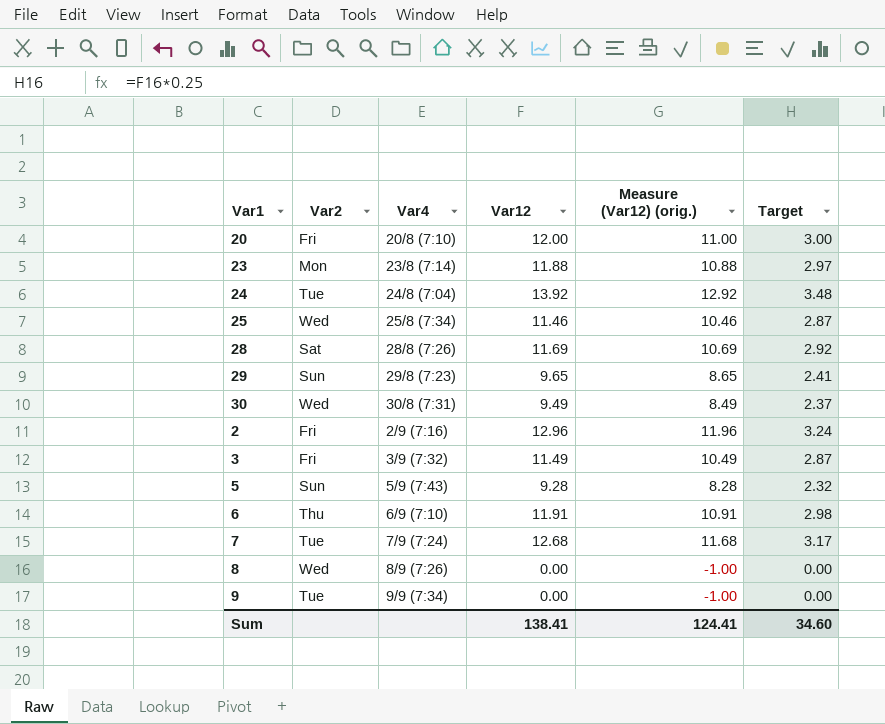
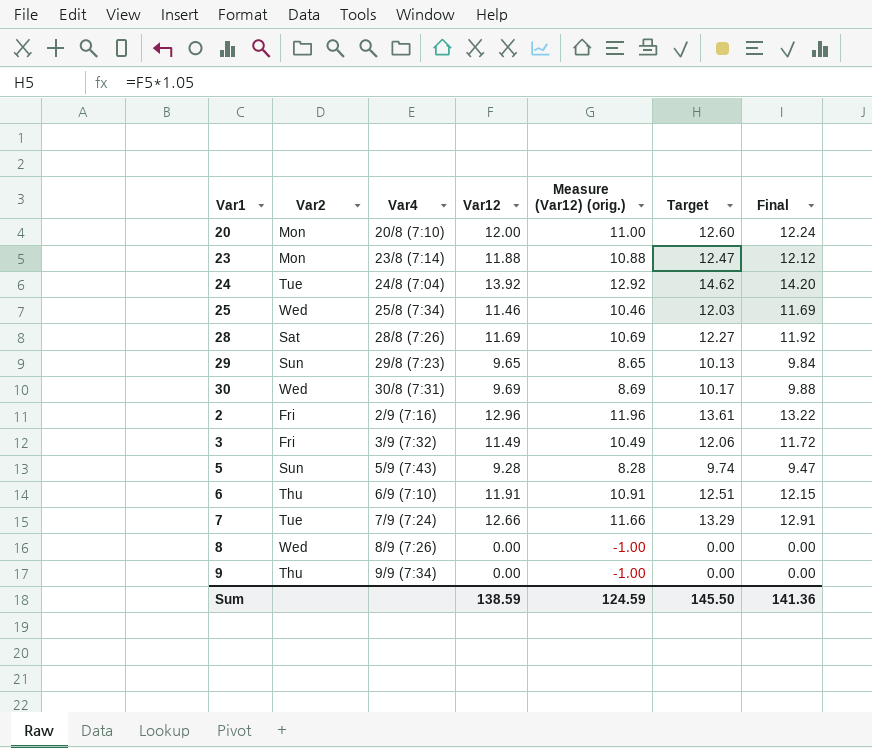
column Target | formula: [Var12] * 0.25 -> [Var12] * 1.05
column Final | formula: none -> [Var12] * 1.02
20 | Var2: Fri -> Mon
30 | Var12: 9.49 -> 9.69
30 | Measure (Var12) (orig.): 8.49 -> 8.69
7 | Var12: 12.68 -> 12.66
7 | Measure (Var12) (orig.): 11.68 -> 11.66
9 | Var2: Tue -> Thu
Sum | Var12: 138.41 -> 138.59
Sum | Measure (Var12) (orig.): 124.41 -> 124.59
Sum | Target: 34.60 -> 145.50

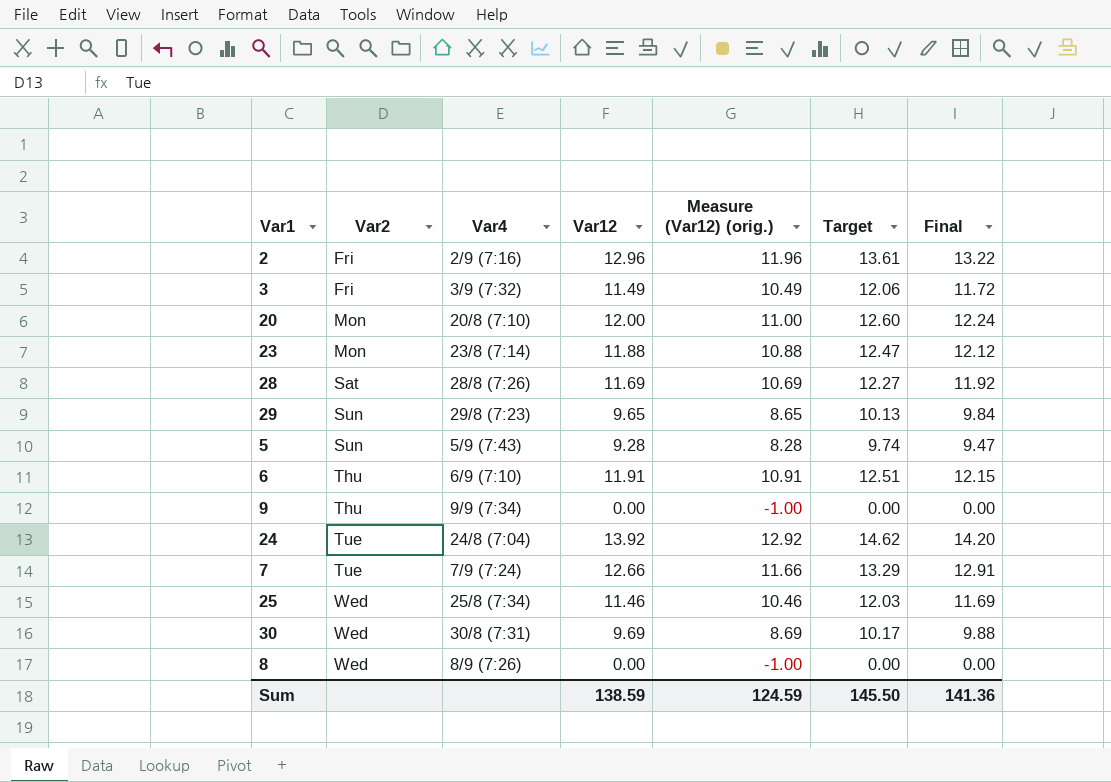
row order: none -> Var2 ascending

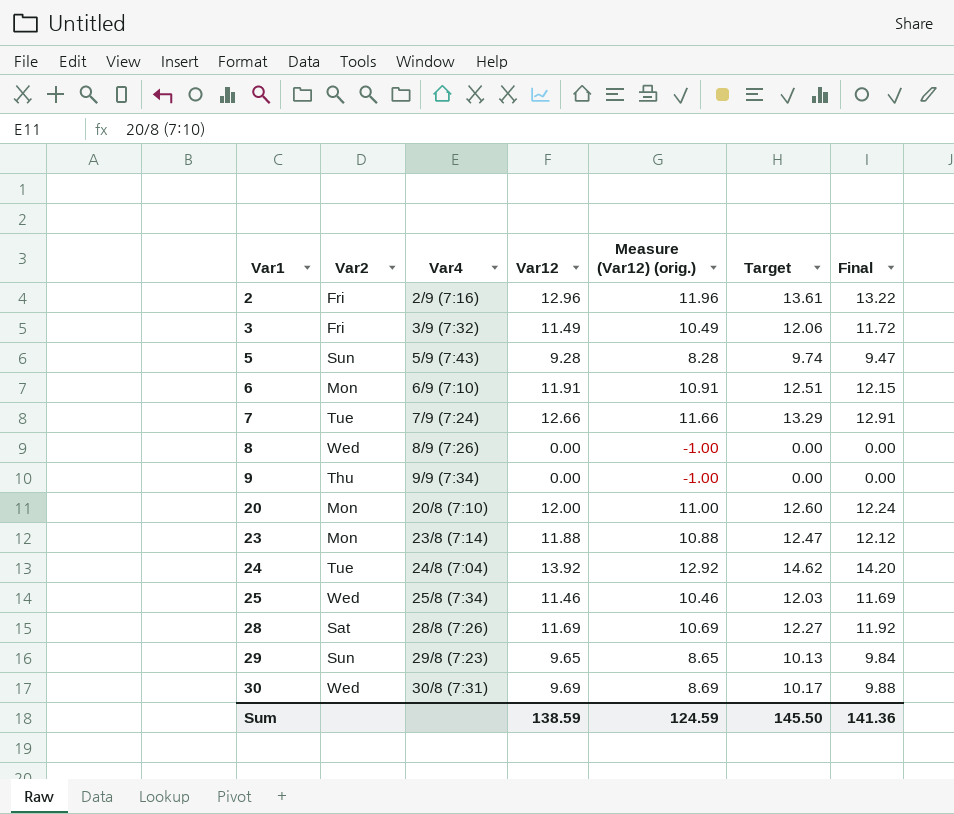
row order: Var2 ascending -> Var1 ascending
6 | Var2: Thu -> Mon

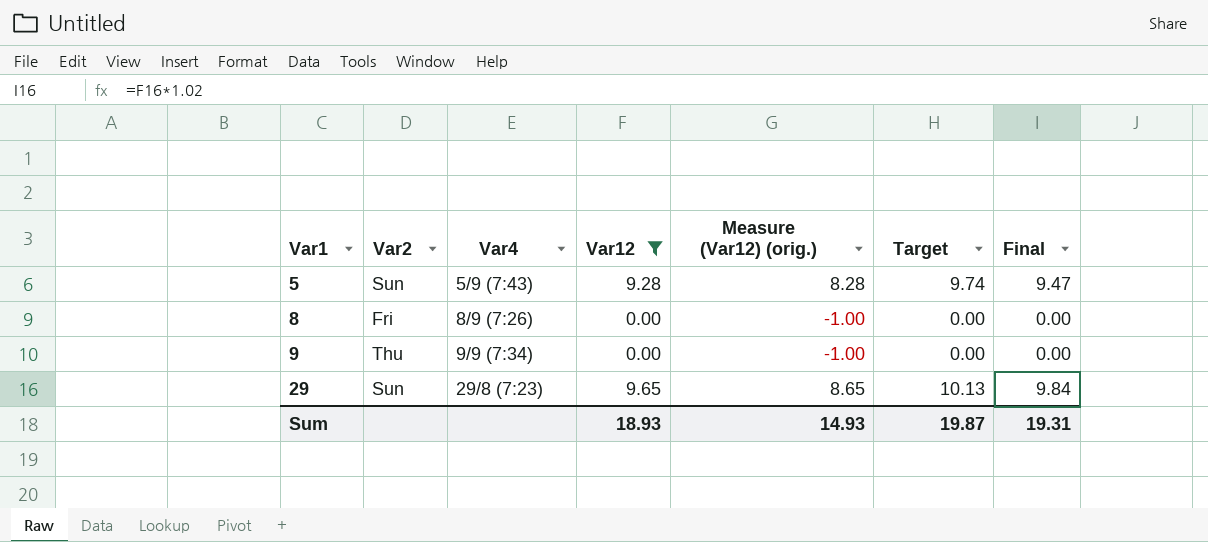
filter: none -> Var12 <= 9.65
8 | Var2: Wed -> Fri
Sum | Var12: 138.59 -> 18.93
Sum | Measure (Var12) (orig.): 124.59 -> 14.93
Sum | Target: 145.50 -> 19.87
Sum | Final: 141.36 -> 19.31

